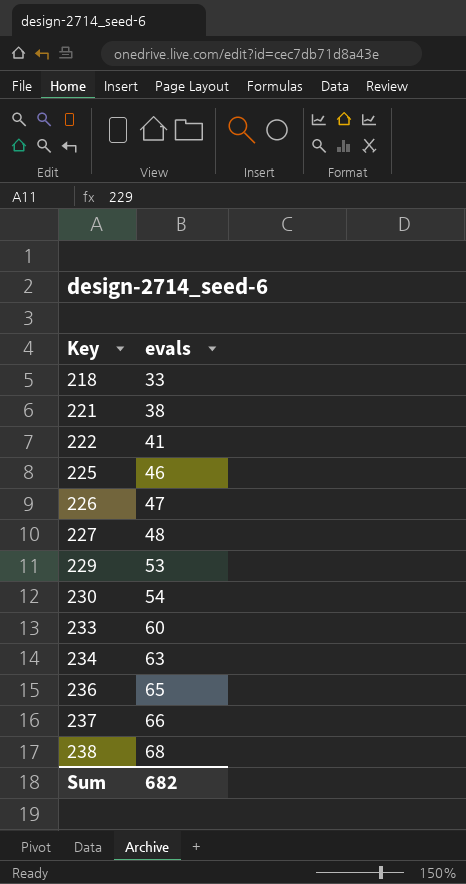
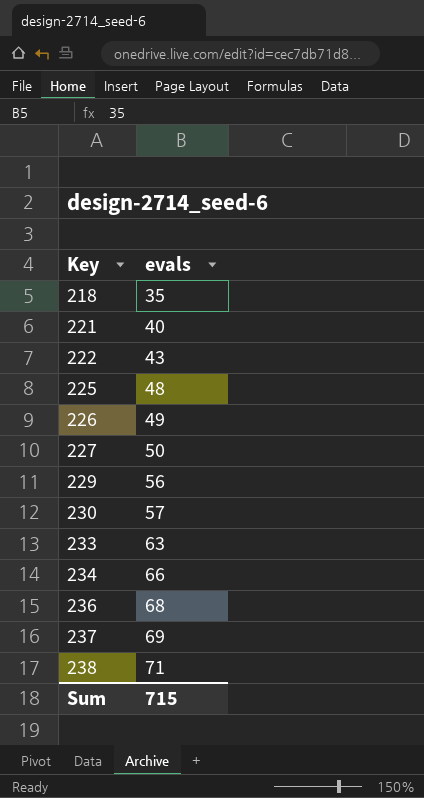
218 | evals: 33 -> 35
221 | evals: 38 -> 40
222 | evals: 41 -> 43
225 | evals: 46 -> 48
226 | evals: 47 -> 49
227 | evals: 48 -> 50
229 | evals: 53 -> 56
230 | evals: 54 -> 57
233 | evals: 60 -> 63
234 | evals: 63 -> 66
236 | evals: 65 -> 68
237 | evals: 66 -> 69
238 | evals: 68 -> 71
Sum | evals: 682 -> 715

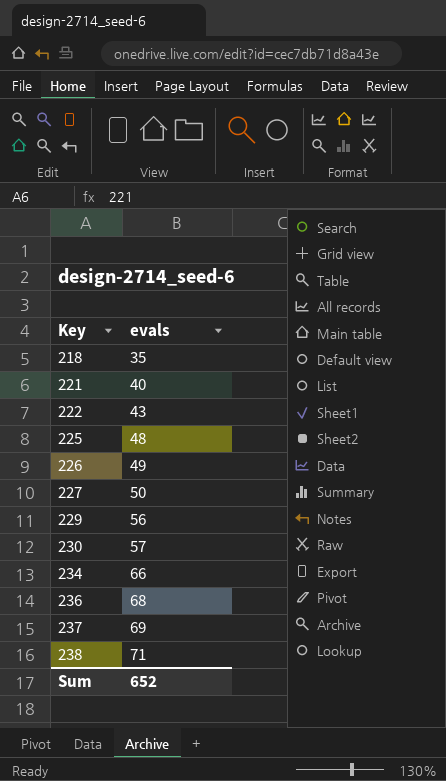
row 233: 63 -> none
Sum | evals: 715 -> 652

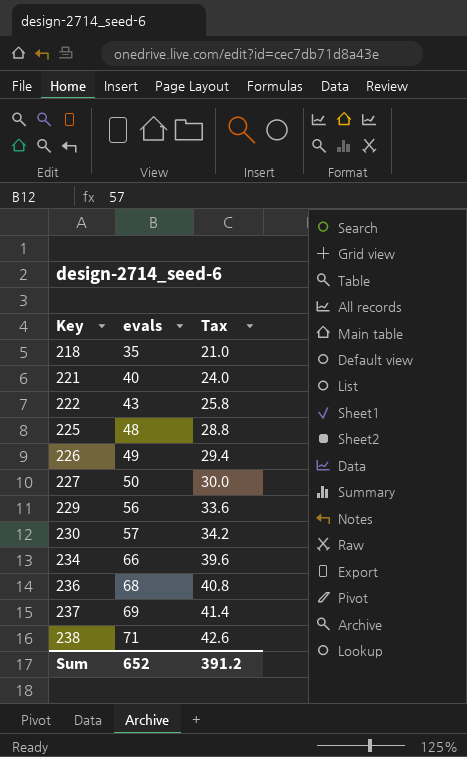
column Tax | formula: none -> [evals] * 0.6

